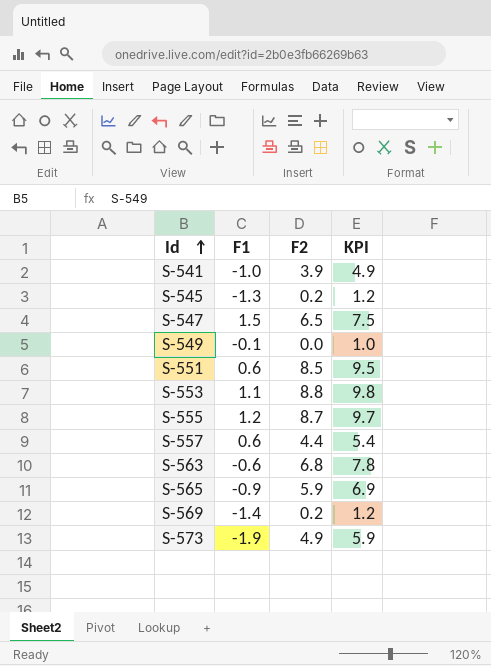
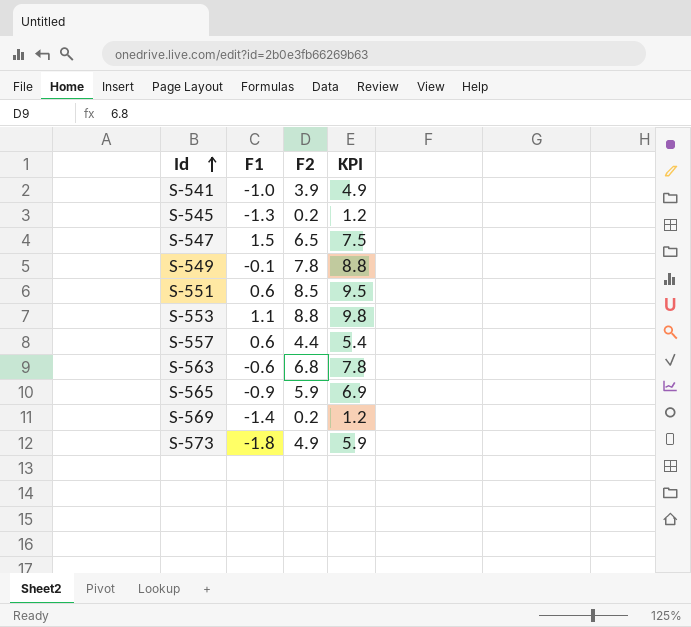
row S-555: 1.2 | 8.7 | 9.7 -> none
S-549 | F2: 0.0 -> 7.8
S-549 | KPI: 1.0 -> 8.8
S-573 | F1: -1.9 -> -1.8

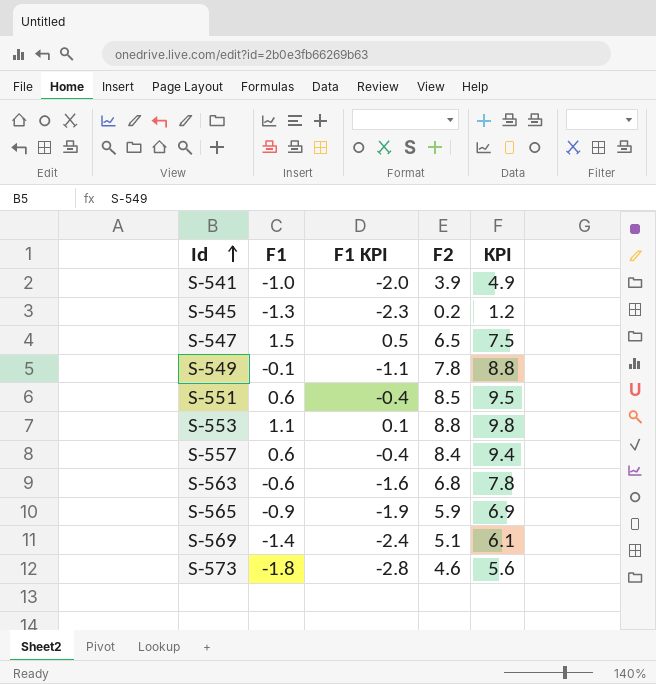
column F1 KPI | formula: none -> [F1] - 1
S-557 | F2: 4.4 -> 8.4
S-557 | KPI: 5.4 -> 9.4
S-569 | F2: 0.2 -> 5.1
S-569 | KPI: 1.2 -> 6.1
S-573 | F2: 4.9 -> 4.6
S-573 | KPI: 5.9 -> 5.6

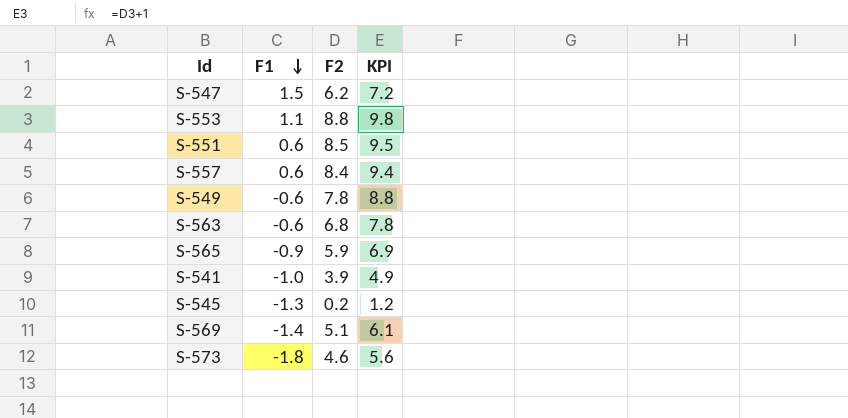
row order: Id ascending -> F1 descending
column F1 KPI | formula: [F1] - 1 -> none
S-547 | F2: 6.5 -> 6.2
S-547 | KPI: 7.5 -> 7.2
S-549 | F1: -0.1 -> -0.6

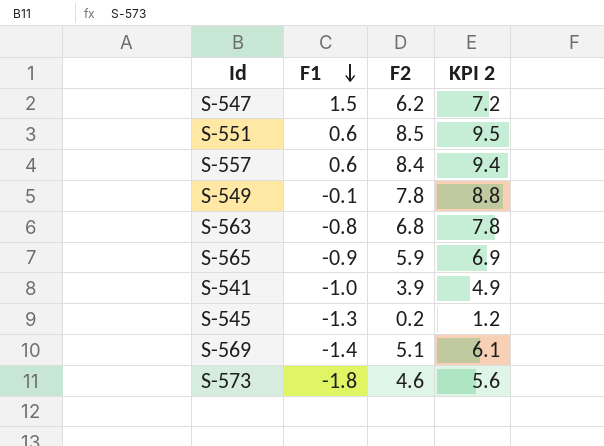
column name: KPI -> KPI 2
row S-553: 1.1 | 8.8 | 9.8 -> none
S-549 | F1: -0.6 -> -0.1
S-563 | F1: -0.6 -> -0.8

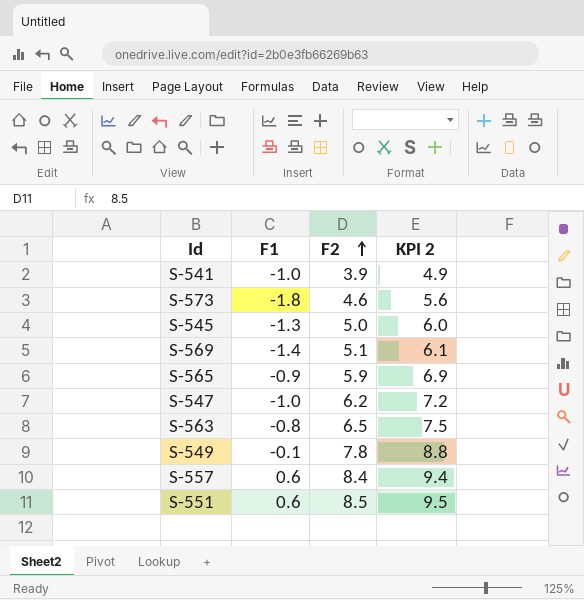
row order: F1 descending -> F2 ascending
S-545 | F2: 0.2 -> 5.0
S-545 | KPI 2: 1.2 -> 6.0
S-547 | F1: 1.5 -> -1.0
S-563 | F2: 6.8 -> 6.5
S-563 | KPI 2: 7.8 -> 7.5

